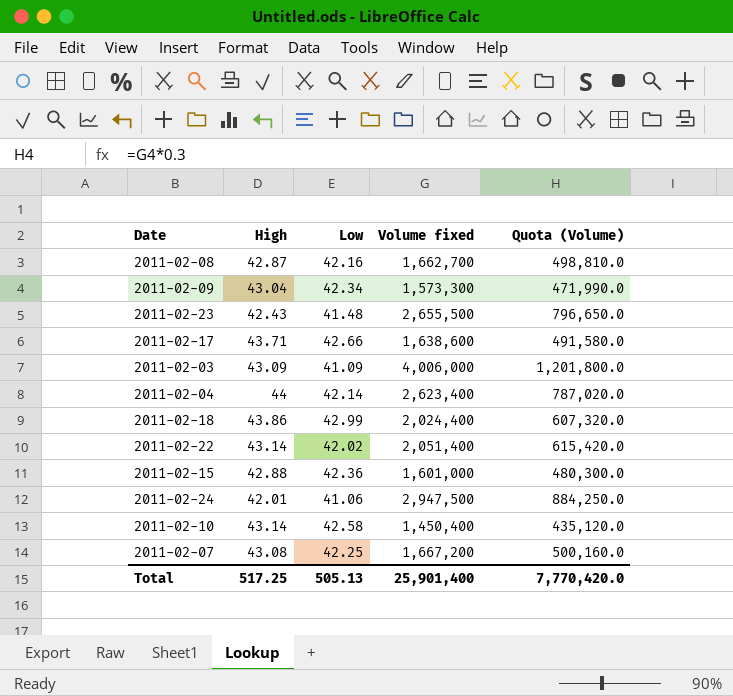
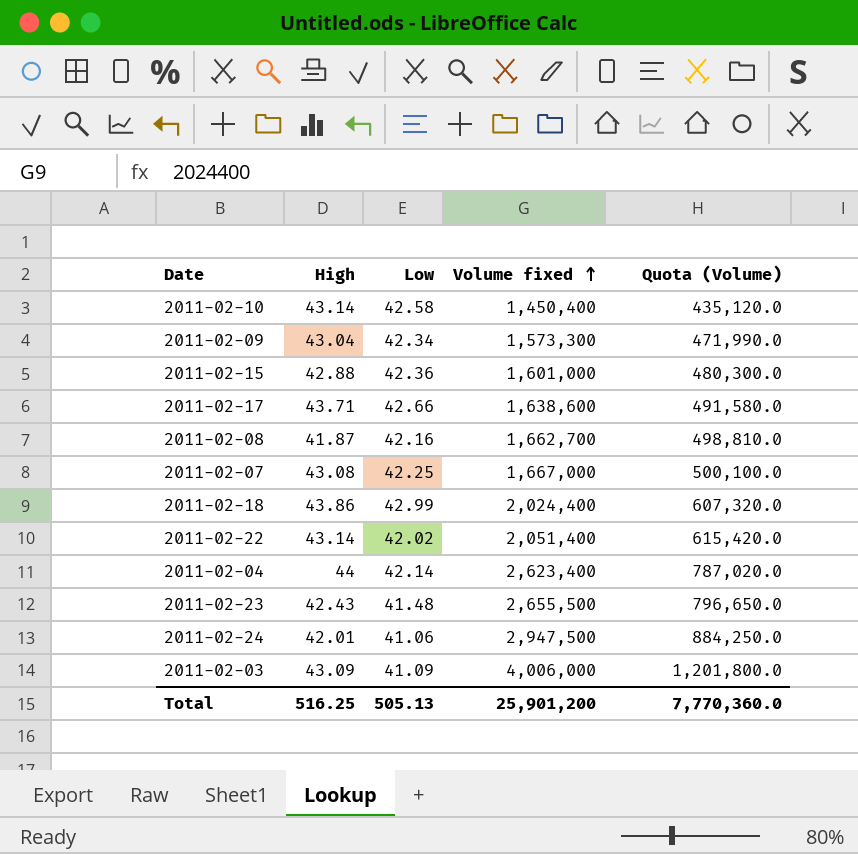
row order: none -> Volume fixed ascending
2011-02-08 | High: 42.87 -> 41.87
2011-02-07 | Volume fixed: 1,667,200 -> 1,667,000
2011-02-07 | Quota (Volume): 500,160.0 -> 500,100.0
Total | High: 517.25 -> 516.25
Total | Volume fixed: 25,901,400 -> 25,901,200
Total | Quota (Volume): 7,770,420.0 -> 7,770,360.0

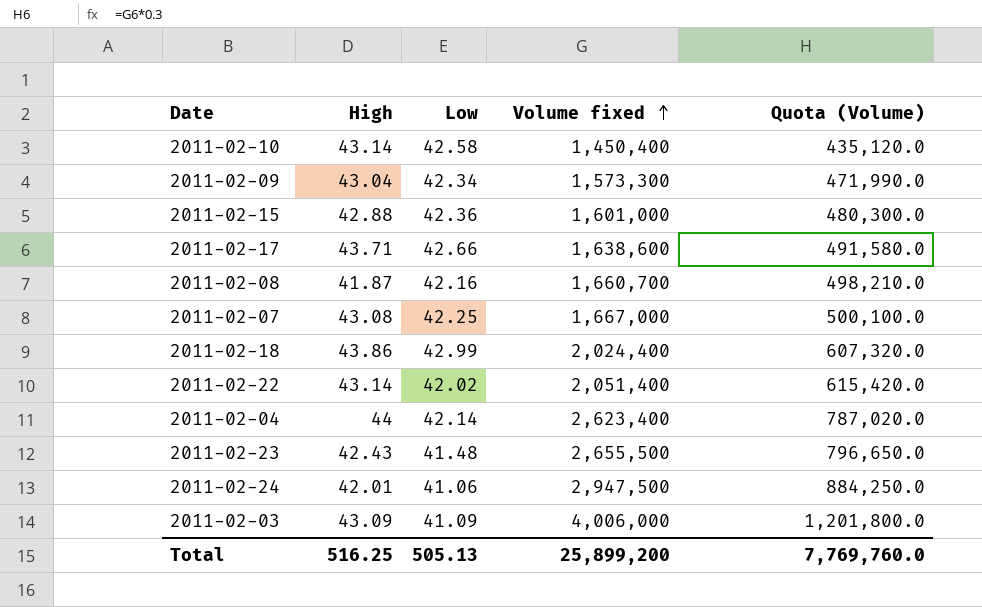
2011-02-08 | Volume fixed: 1,662,700 -> 1,660,700
2011-02-08 | Quota (Volume): 498,810.0 -> 498,210.0
Total | Volume fixed: 25,901,200 -> 25,899,200
Total | Quota (Volume): 7,770,360.0 -> 7,769,760.0

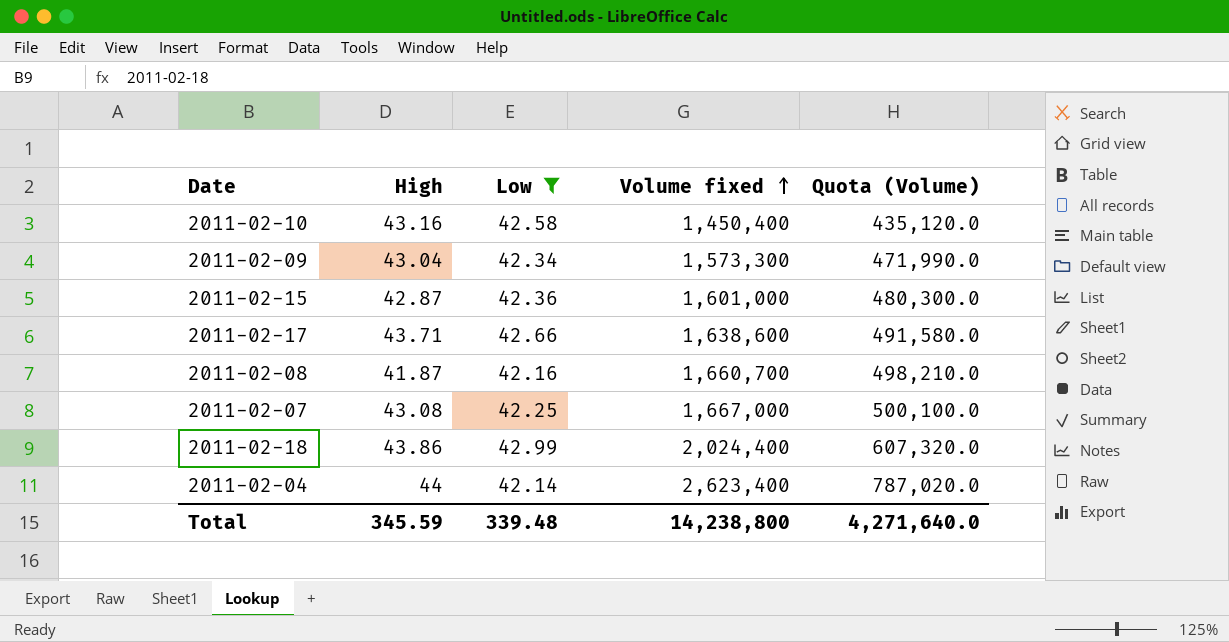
filter: none -> Low >= 42.14
2011-02-10 | High: 43.14 -> 43.16
2011-02-15 | High: 42.88 -> 42.87
Total | High: 516.25 -> 345.59
Total | Low: 505.13 -> 339.48
Total | Volume fixed: 25,899,200 -> 14,238,800
Total | Quota (Volume): 7,769,760.0 -> 4,271,640.0

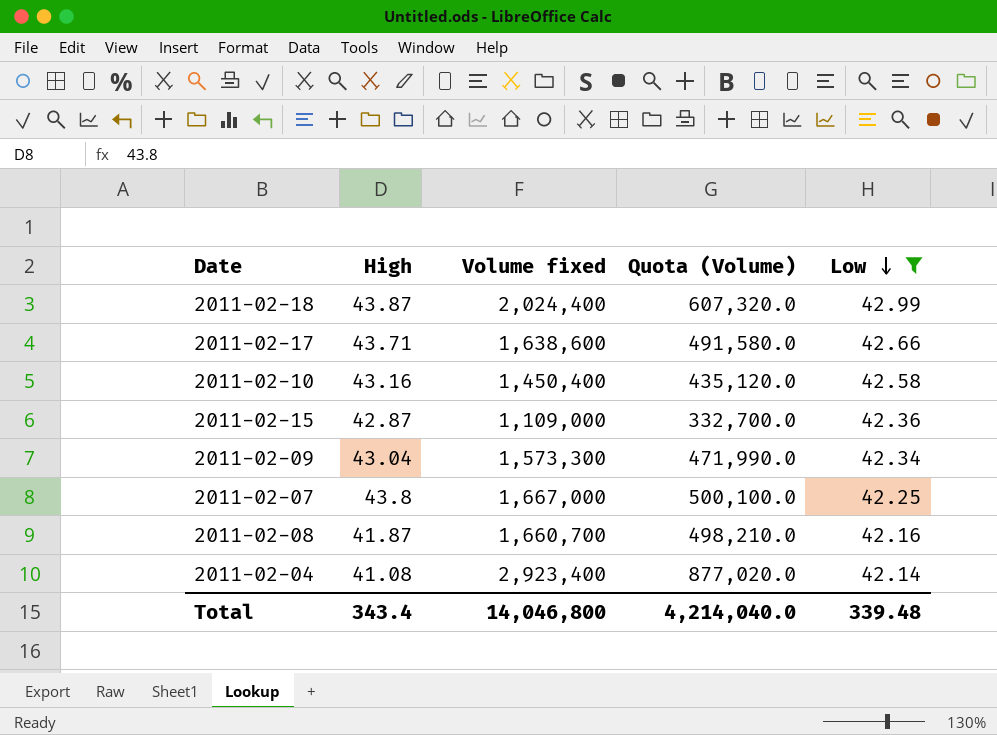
row order: Volume fixed ascending -> Low descending
column Low | position: 3 -> 5
2011-02-18 | High: 43.86 -> 43.87
2011-02-15 | Volume fixed: 1,601,000 -> 1,109,000
2011-02-15 | Quota (Volume): 480,300.0 -> 332,700.0
2011-02-07 | High: 43.08 -> 43.8
2011-02-04 | High: 44 -> 41.08
2011-02-04 | Volume fixed: 2,623,400 -> 2,923,400
2011-02-04 | Quota (Volume): 787,020.0 -> 877,020.0
Total | High: 345.59 -> 343.4
Total | Volume fixed: 14,238,800 -> 14,046,800
Total | Quota (Volume): 4,271,640.0 -> 4,214,040.0

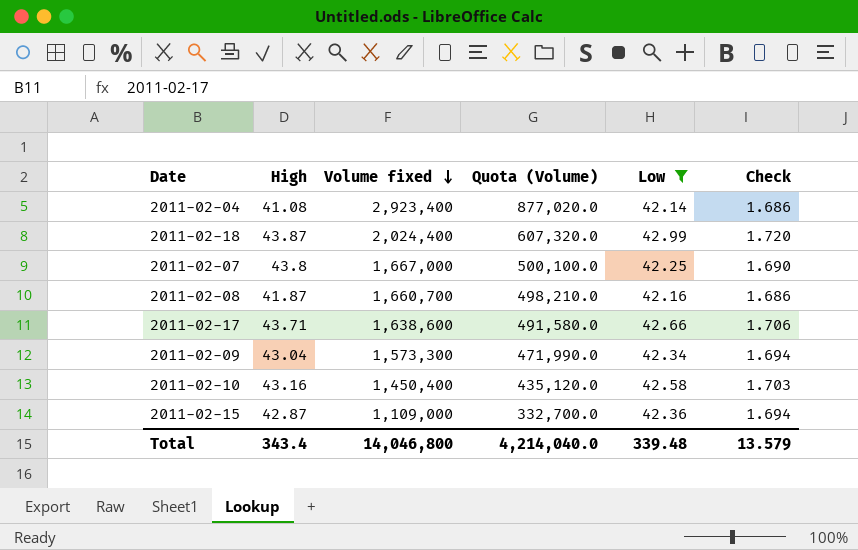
row order: Low descending -> Volume fixed descending
column Check | formula: none -> [Low] * 0.04

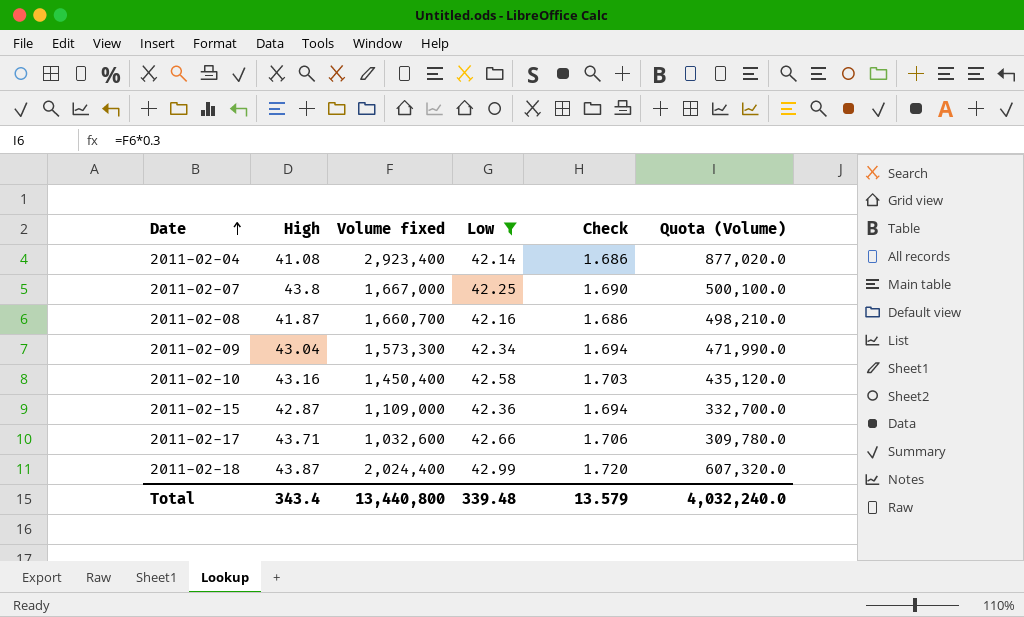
row order: Volume fixed descending -> Date ascending
column Quota (Volume) | position: 4 -> 6
2011-02-17 | Volume fixed: 1,638,600 -> 1,032,600
2011-02-17 | Quota (Volume): 491,580.0 -> 309,780.0
Total | Volume fixed: 14,046,800 -> 13,440,800
Total | Quota (Volume): 4,214,040.0 -> 4,032,240.0

